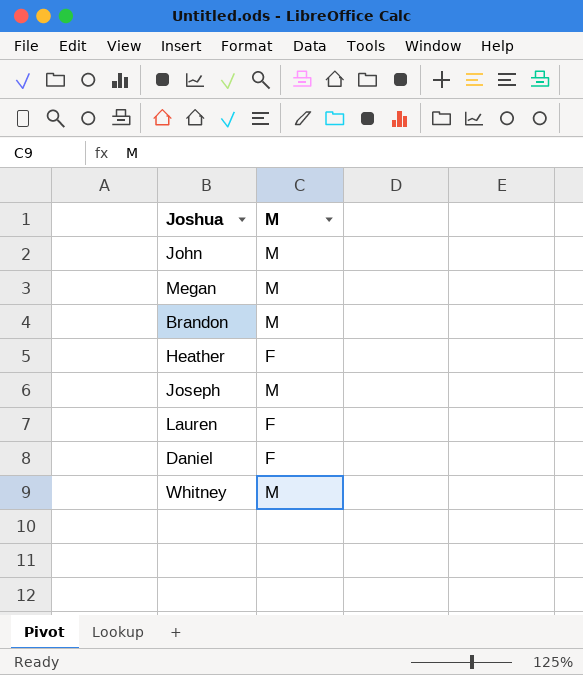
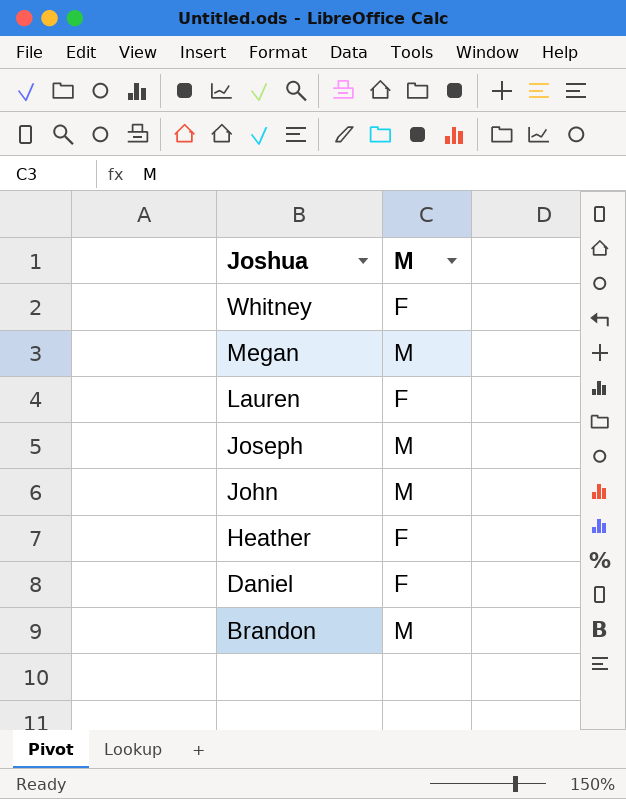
row order: none -> Joshua descending
Whitney | M: M -> F

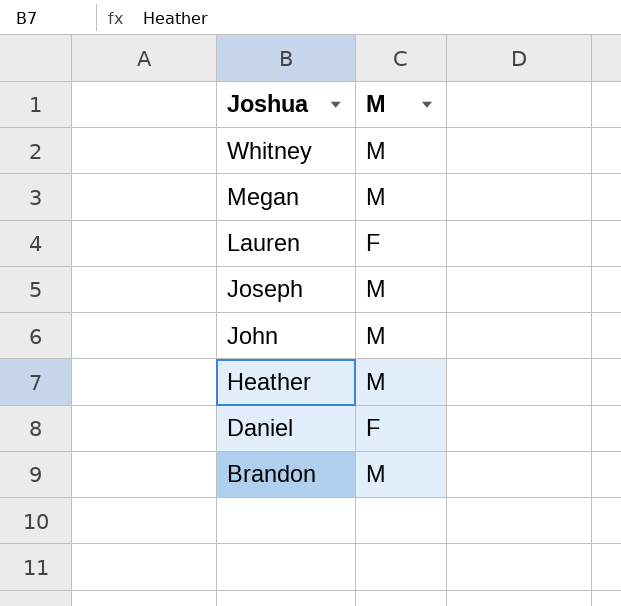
Whitney | M: F -> M
Heather | M: F -> M

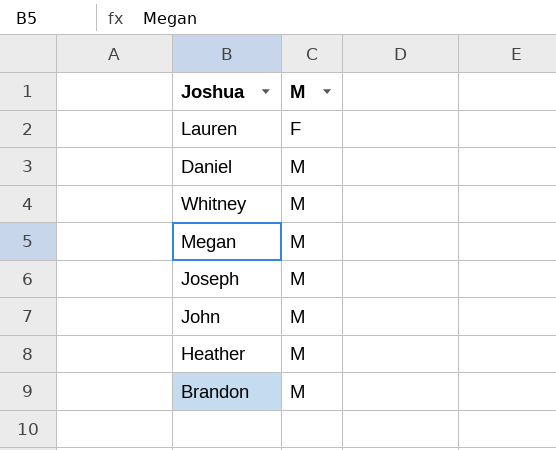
row order: Joshua descending -> M ascending
Daniel | M: F -> M

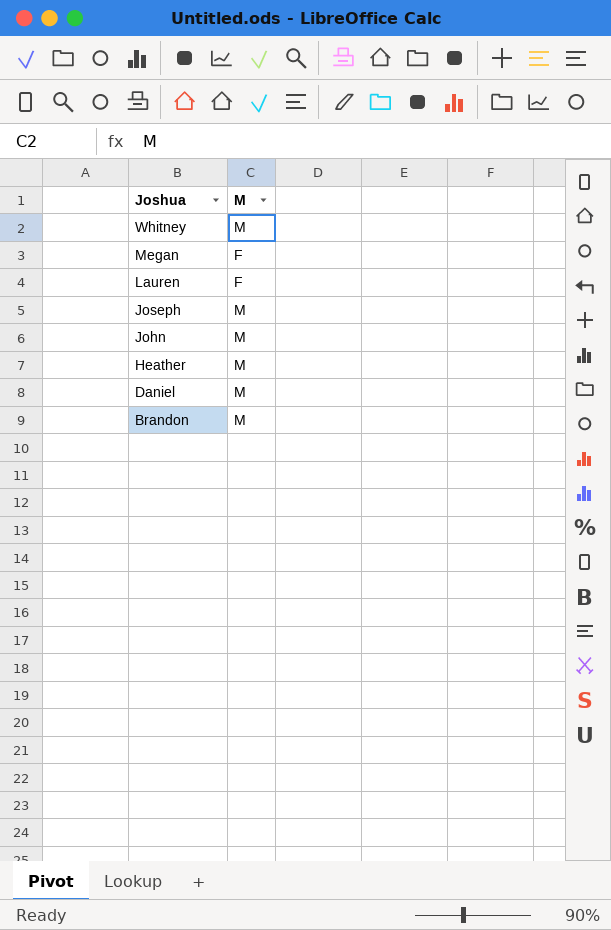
row order: M ascending -> Joshua descending
Megan | M: M -> F

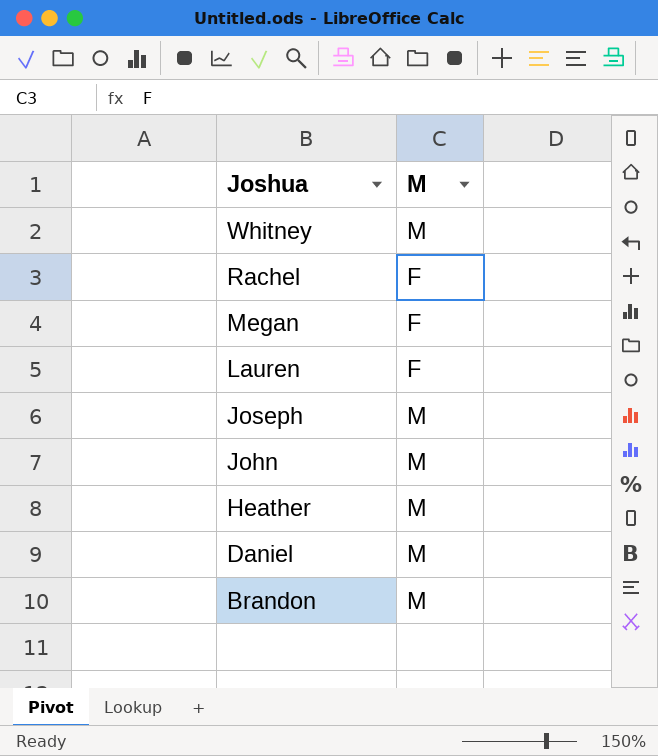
row Rachel: none -> F

